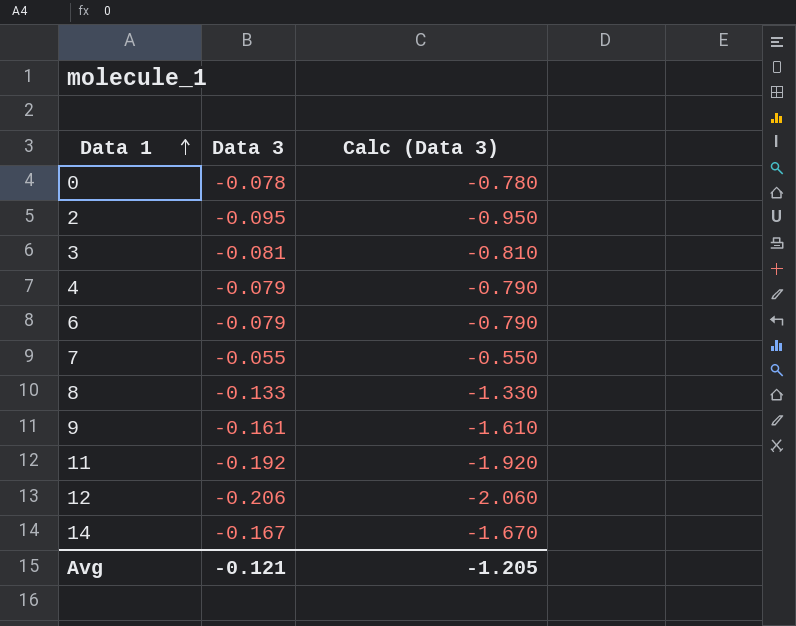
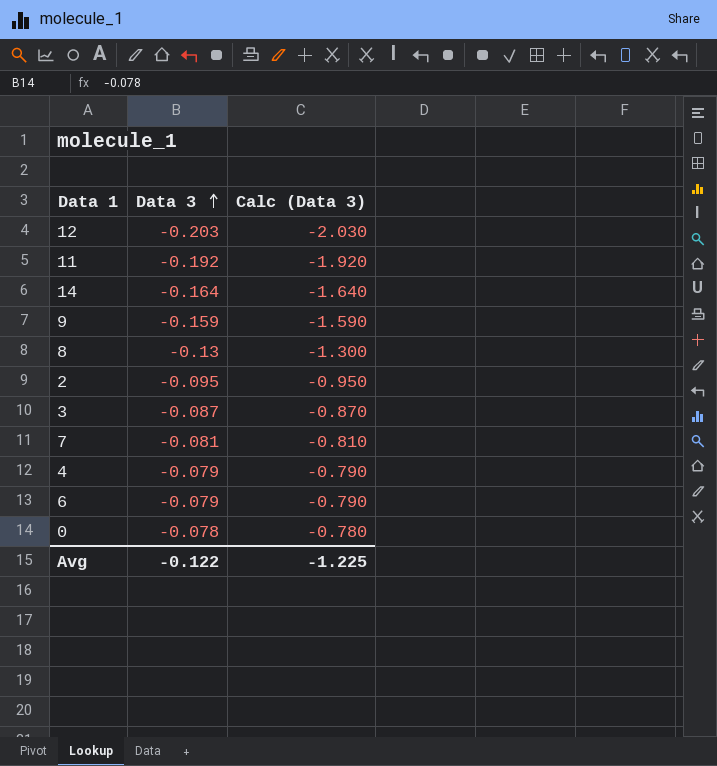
row order: Data 1 ascending -> Data 3 ascending
12 | Data 3: -0.206 -> -0.203
12 | Calc (Data 3): -2.060 -> -2.030
14 | Data 3: -0.167 -> -0.164
14 | Calc (Data 3): -1.670 -> -1.640
9 | Data 3: -0.161 -> -0.159
9 | Calc (Data 3): -1.610 -> -1.590
8 | Data 3: -0.133 -> -0.13
8 | Calc (Data 3): -1.330 -> -1.300
3 | Data 3: -0.081 -> -0.087
3 | Calc (Data 3): -0.810 -> -0.870
7 | Data 3: -0.055 -> -0.081
7 | Calc (Data 3): -0.550 -> -0.810
Avg | Data 3: -0.121 -> -0.122
Avg | Calc (Data 3): -1.205 -> -1.225

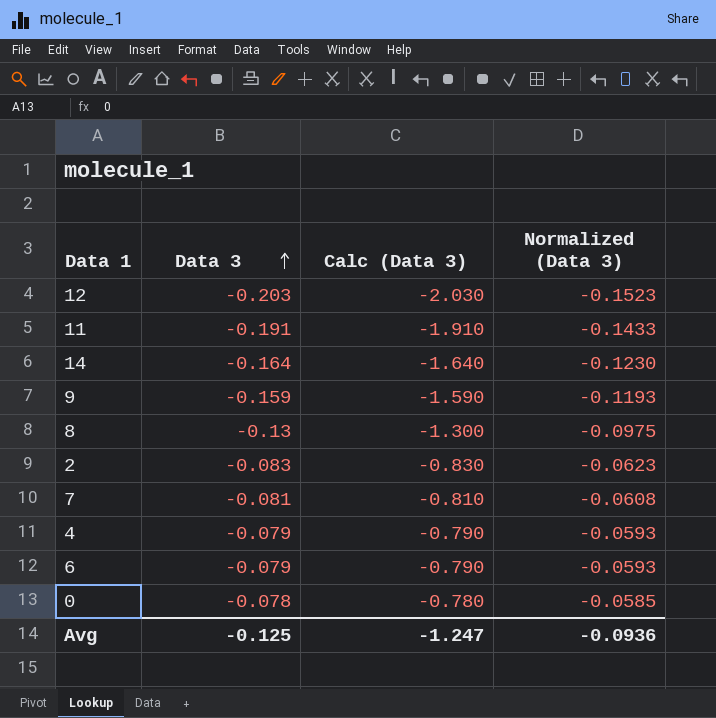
column Normalized (Data 3) | formula: none -> [Data 3] * 0.75
row 3: -0.087 | -0.870 -> none
11 | Data 3: -0.192 -> -0.191
11 | Calc (Data 3): -1.920 -> -1.910
2 | Data 3: -0.095 -> -0.083
2 | Calc (Data 3): -0.950 -> -0.830
Avg | Data 3: -0.122 -> -0.125
Avg | Calc (Data 3): -1.225 -> -1.247

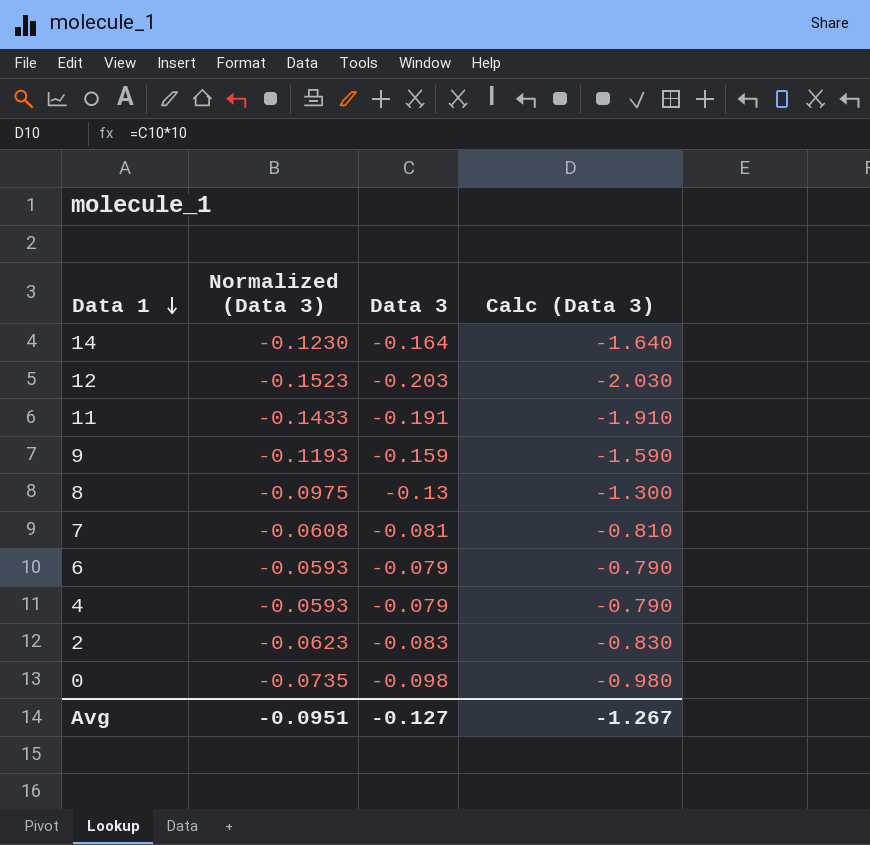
row order: Data 3 ascending -> Data 1 descending
column Normalized (Data 3) | position: 4 -> 2
0 | Normalized (Data 3): -0.0585 -> -0.0735
0 | Data 3: -0.078 -> -0.098
0 | Calc (Data 3): -0.780 -> -0.980
Avg | Normalized (Data 3): -0.0936 -> -0.0951
Avg | Data 3: -0.125 -> -0.127
Avg | Calc (Data 3): -1.247 -> -1.267

